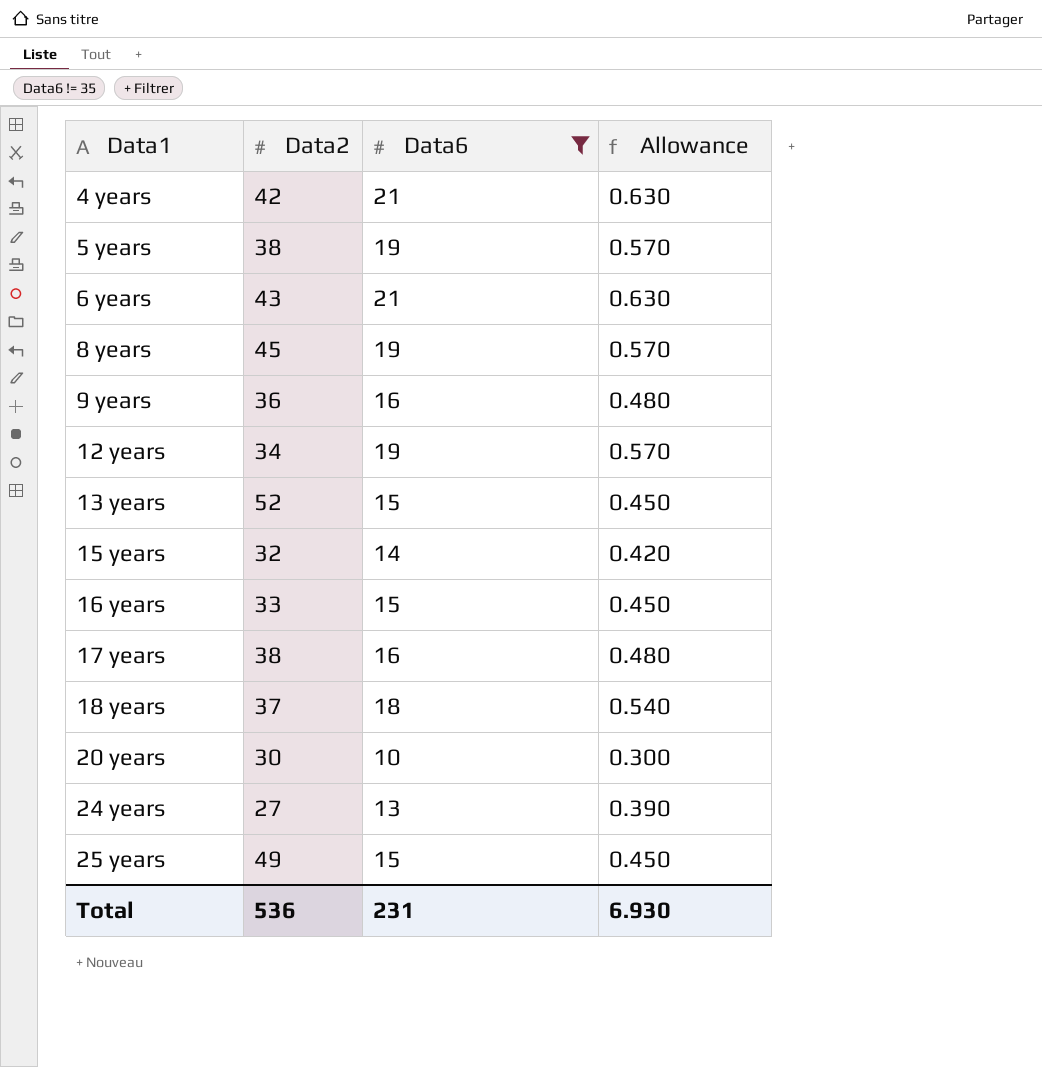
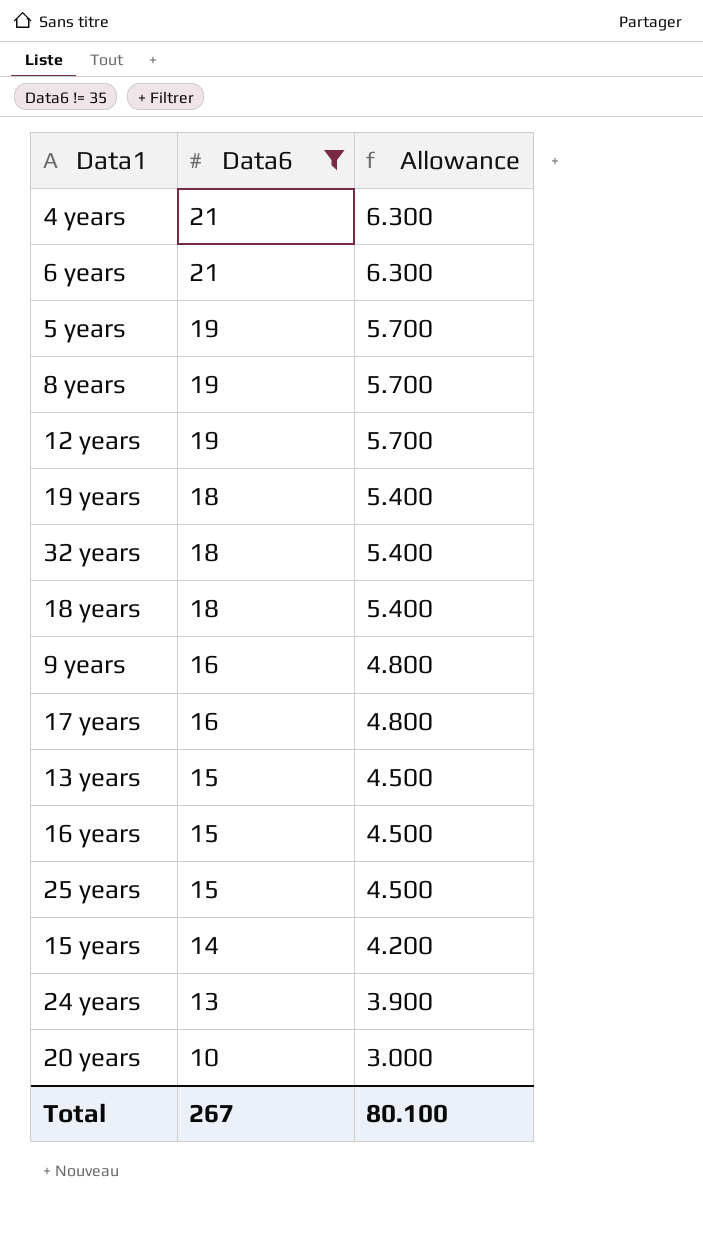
row order: Data1 ascending -> Data6 descending
column Data2 | position: 2 -> none
column Allowance | formula: [Data6] * 0.03 -> [Data6] * 0.3
row 19 years: none -> 18 | 5.400
row 32 years: none -> 18 | 5.400
Total | Data6: 231 -> 267
Total | Allowance: 6.930 -> 80.100

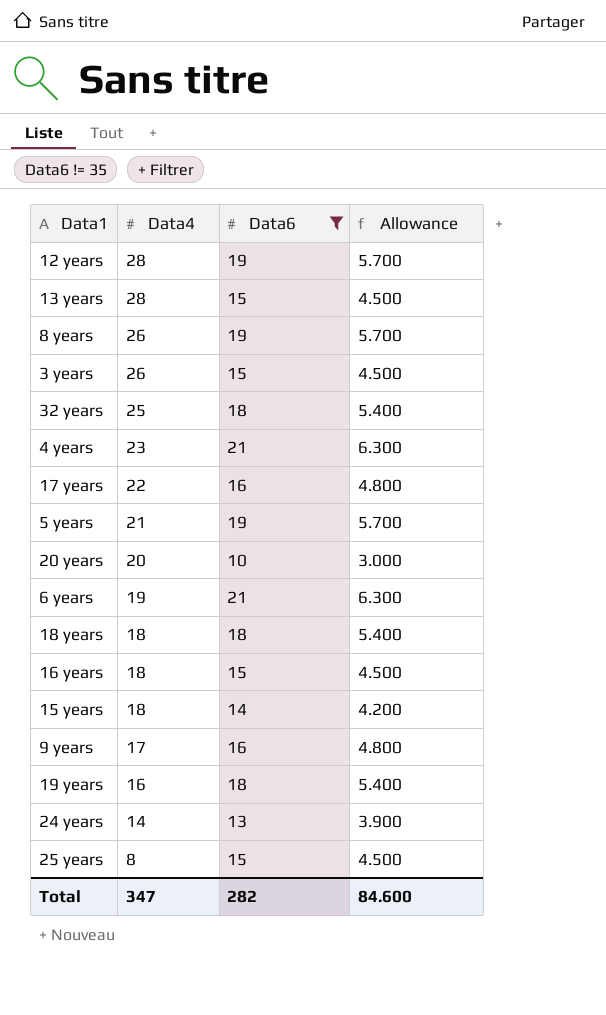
row order: Data6 descending -> Data4 descending
column Data4 | position: none -> 2
row 3 years: none -> 26 | 15 | 4.500
Total | Data6: 267 -> 282
Total | Allowance: 80.100 -> 84.600

